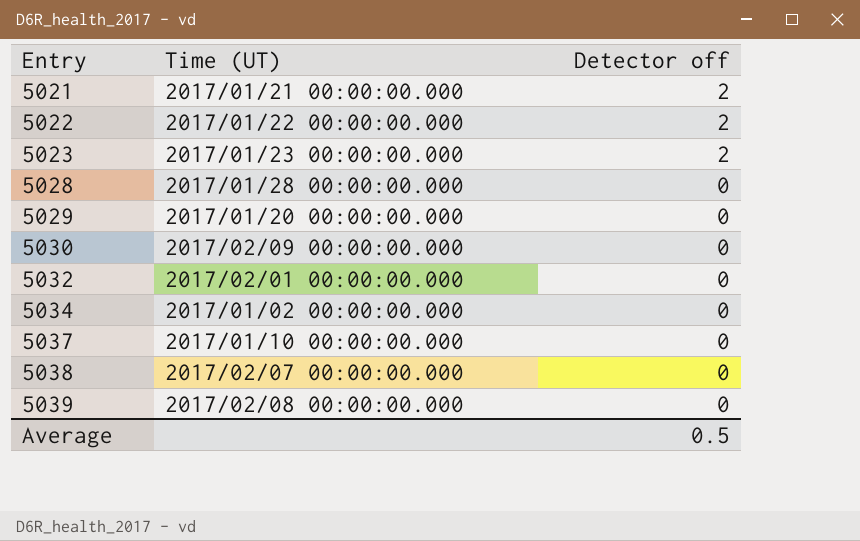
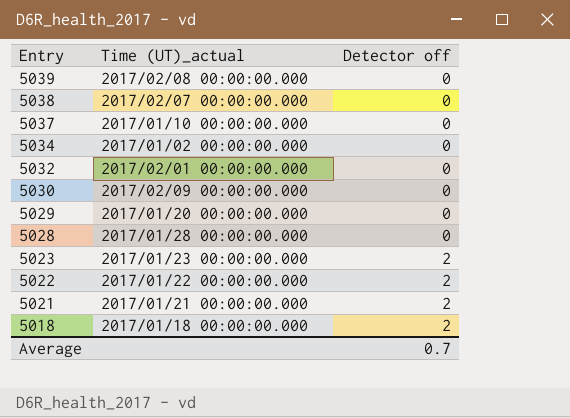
row order: Entry ascending -> Entry descending
column name: Time (UT) -> Time (UT)_actual
row 5018: none -> 2017/01/18 00:00:00.000 | 2
Average | Detector off: 0.5 -> 0.7

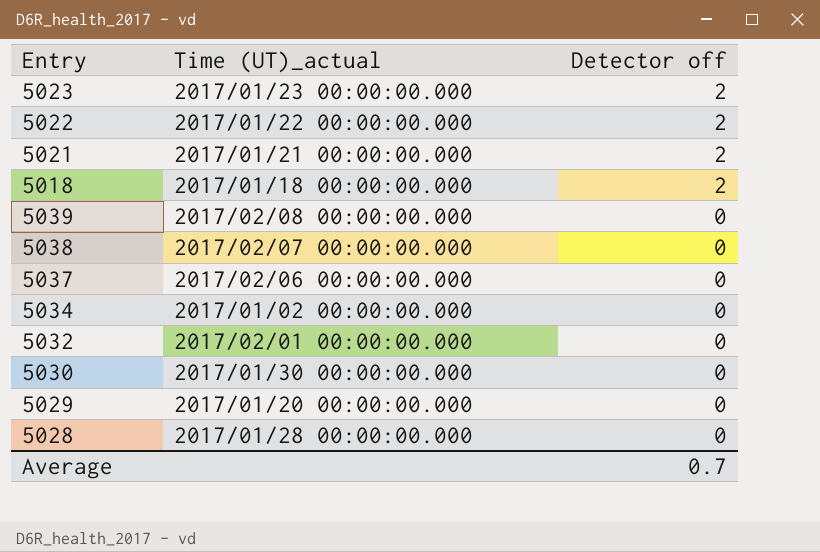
row order: Entry descending -> Detector off descending
5037 | Time (UT)_actual: 2017/01/10 00:00:00.000 -> 2017/02/06 00:00:00.000
5030 | Time (UT)_actual: 2017/02/09 00:00:00.000 -> 2017/01/30 00:00:00.000

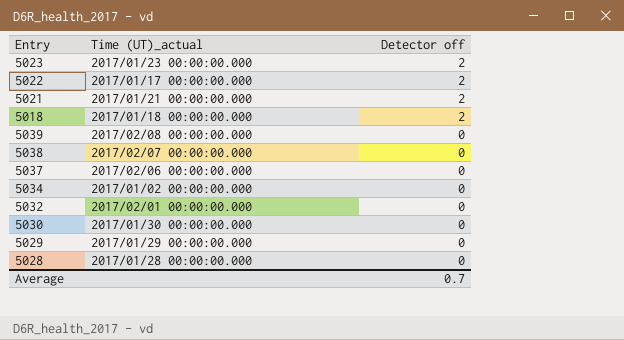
5022 | Time (UT)_actual: 2017/01/22 00:00:00.000 -> 2017/01/17 00:00:00.000
5029 | Time (UT)_actual: 2017/01/20 00:00:00.000 -> 2017/01/29 00:00:00.000

